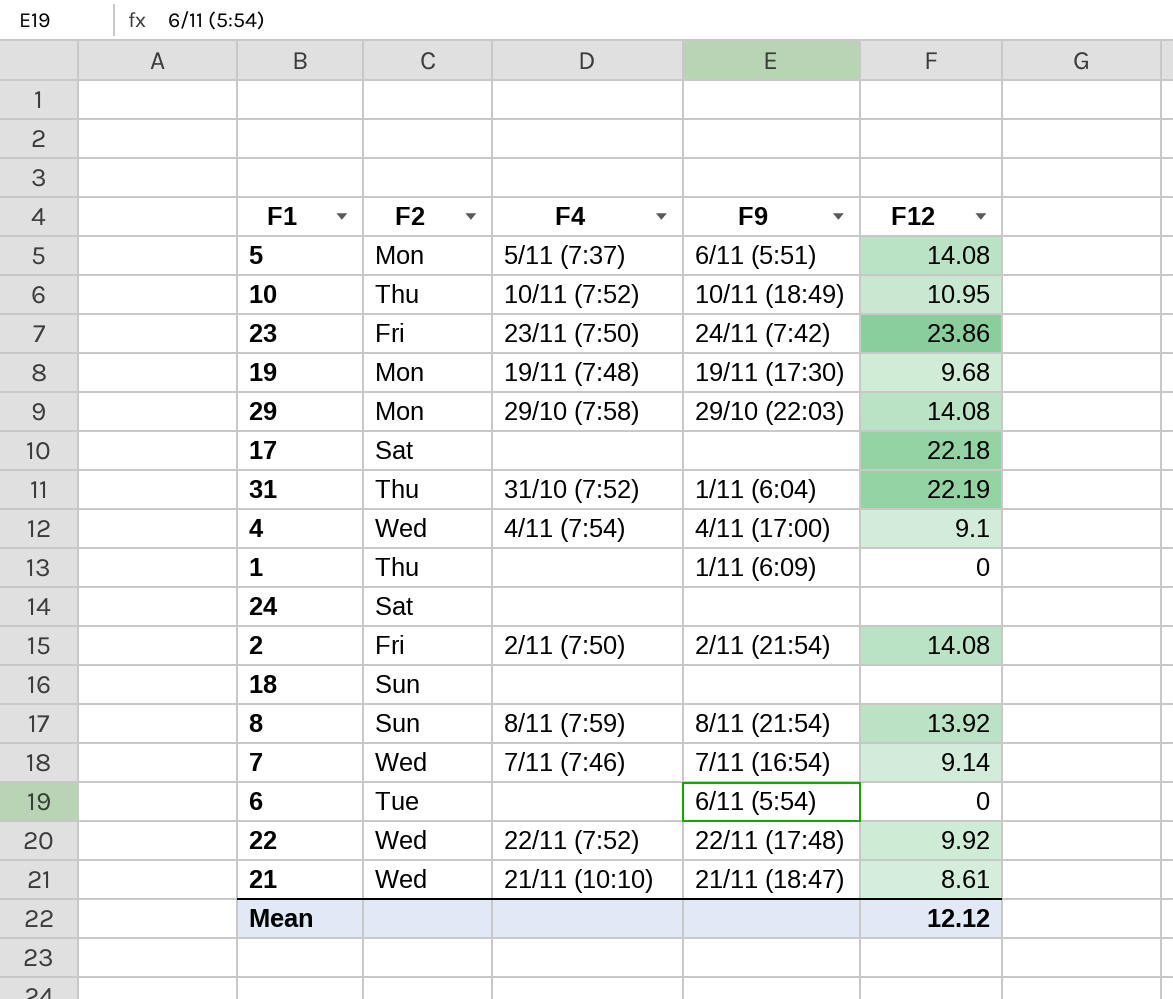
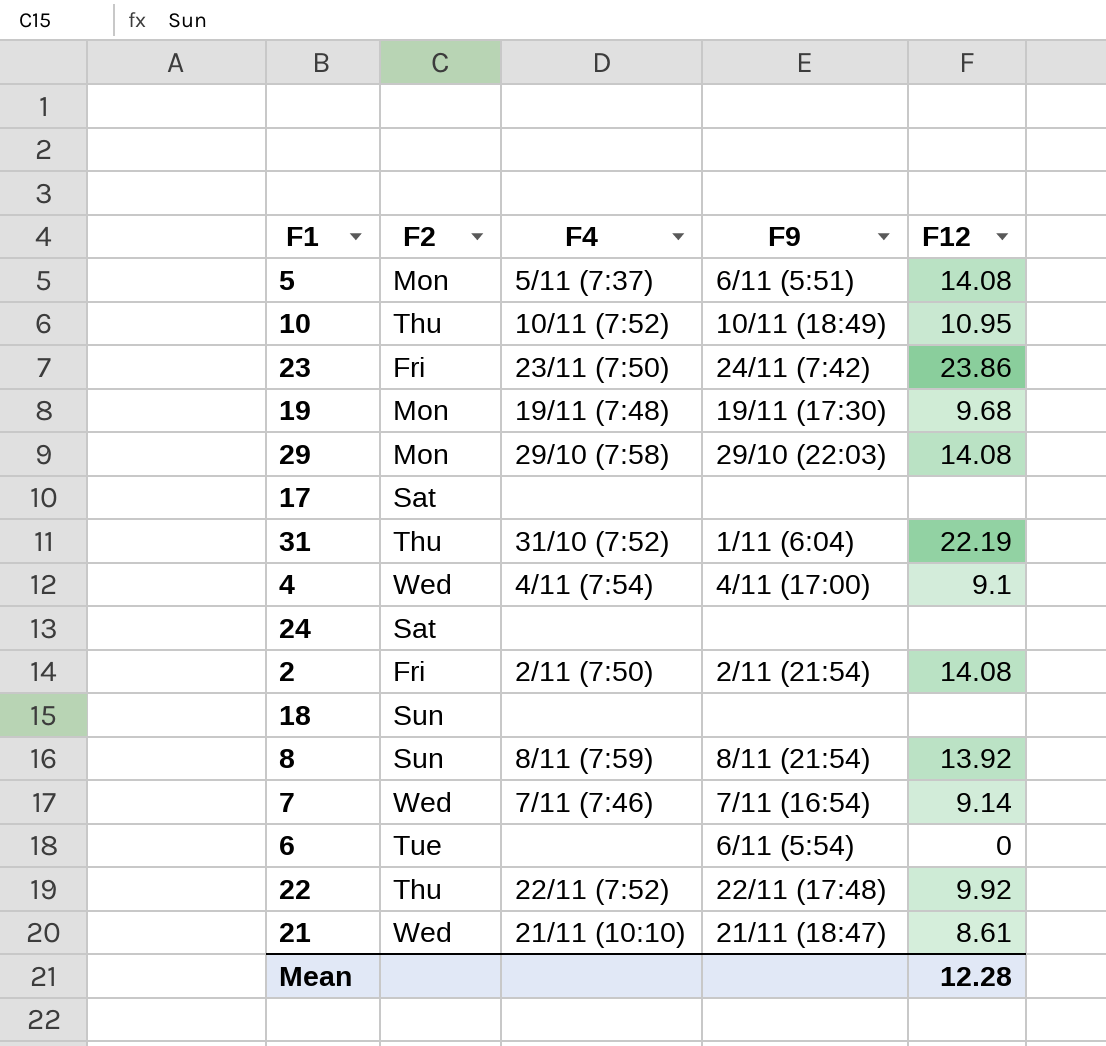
row 1: Thu | none | 1/11 (6:09) | 0 -> none
17 | F12: 22.18 -> none
22 | F2: Wed -> Thu
Mean | F12: 12.12 -> 12.28

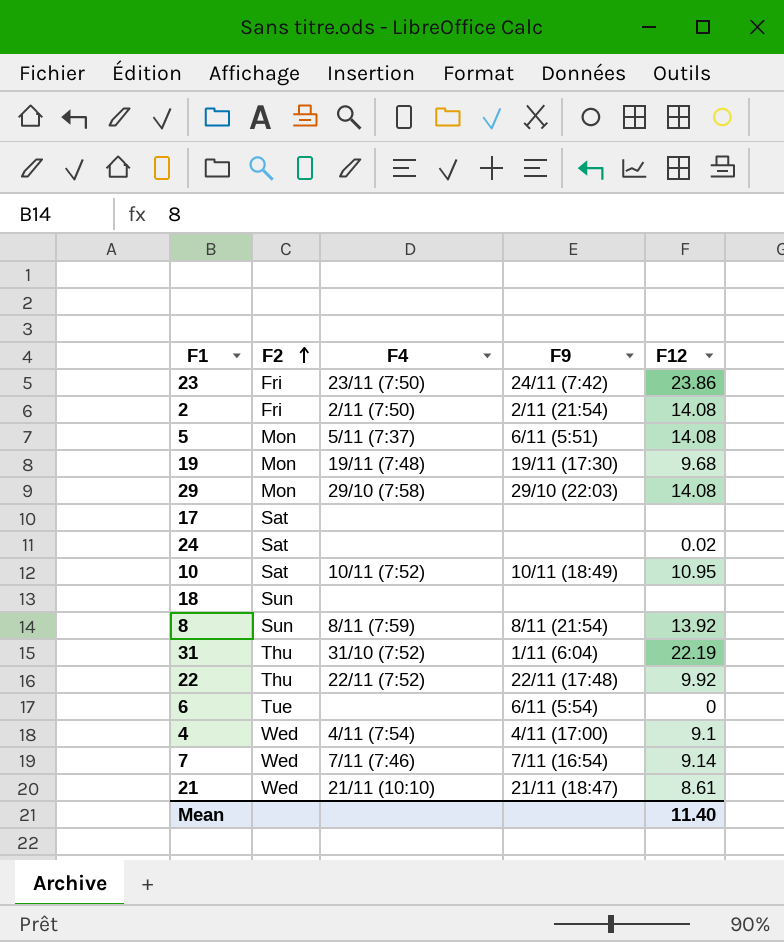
row order: none -> F2 ascending
24 | F12: none -> 0.02
10 | F2: Thu -> Sat
Mean | F12: 12.28 -> 11.40

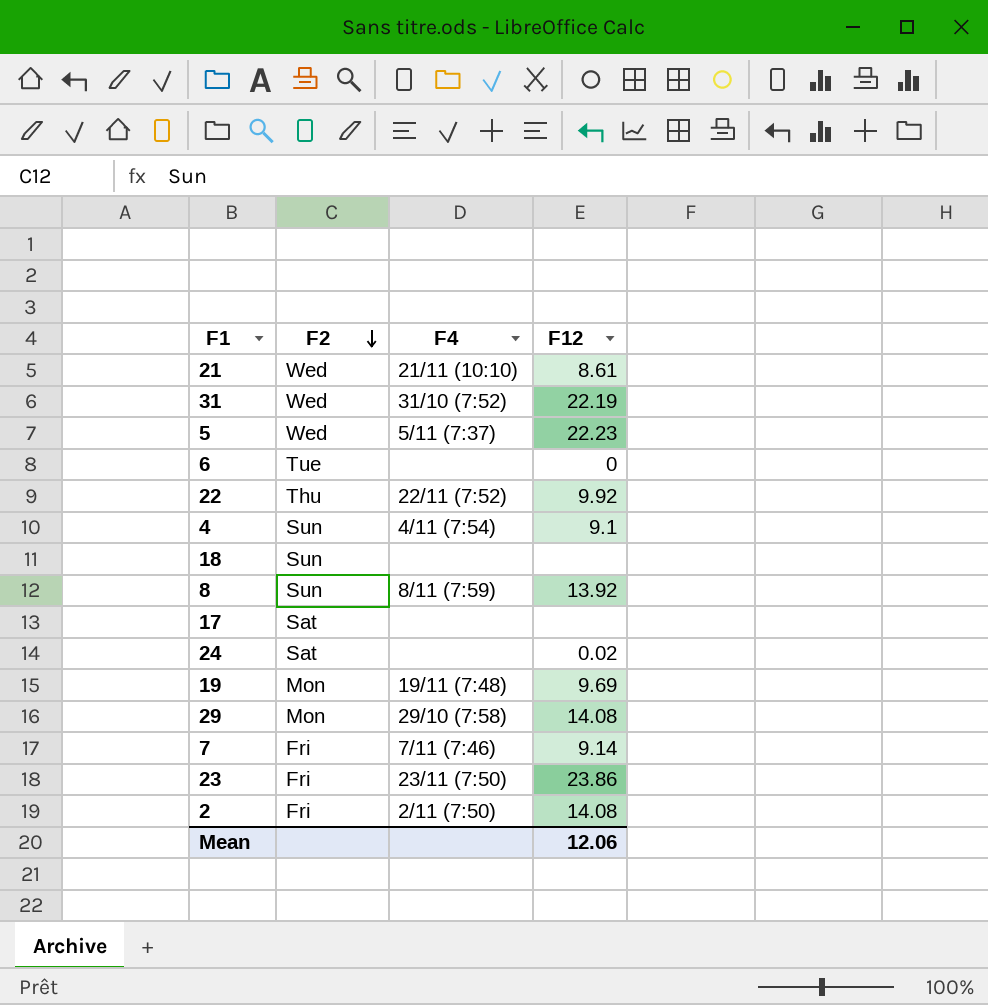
row order: F2 ascending -> F2 descending
column F9 | position: 4 -> none
row 10: Sat | 10/11 (7:52) | 10/11 (18:49) | 10.95 -> none
31 | F2: Thu -> Wed
5 | F2: Mon -> Wed
5 | F12: 14.08 -> 22.23
4 | F2: Wed -> Sun
19 | F12: 9.68 -> 9.69
7 | F2: Wed -> Fri
Mean | F12: 11.40 -> 12.06

